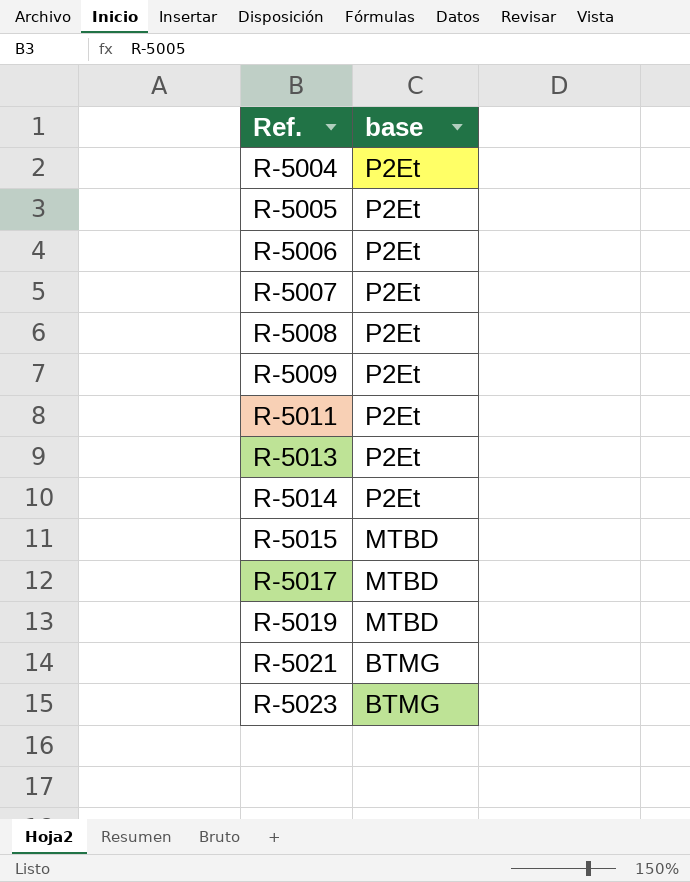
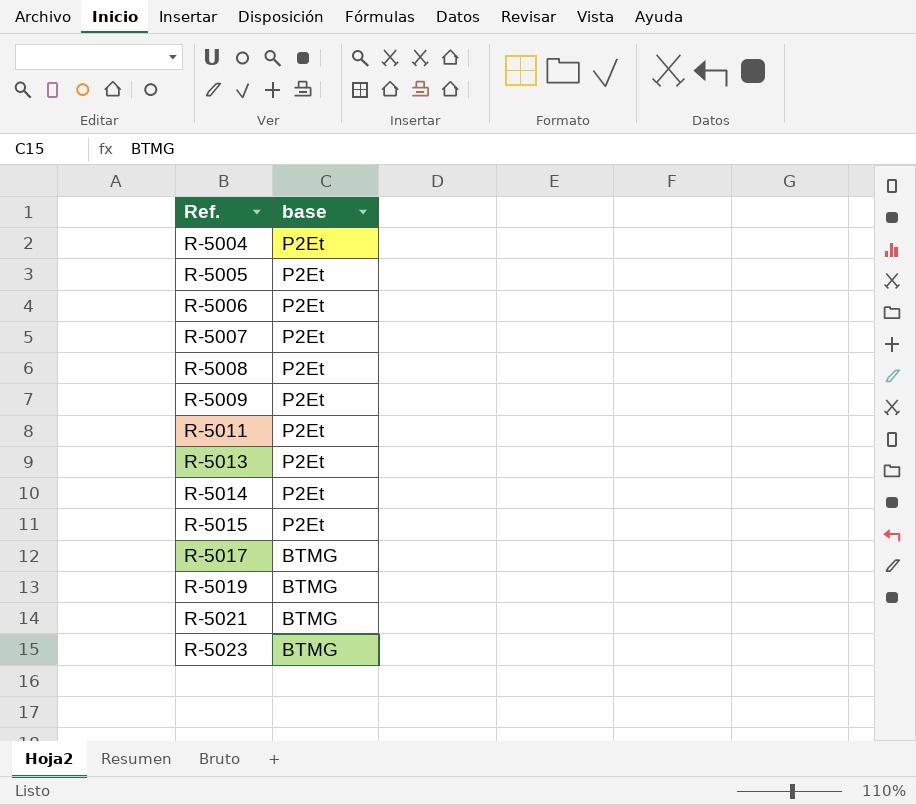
R-5015 | base: MTBD -> P2Et
R-5017 | base: MTBD -> BTMG
R-5019 | base: MTBD -> BTMG

